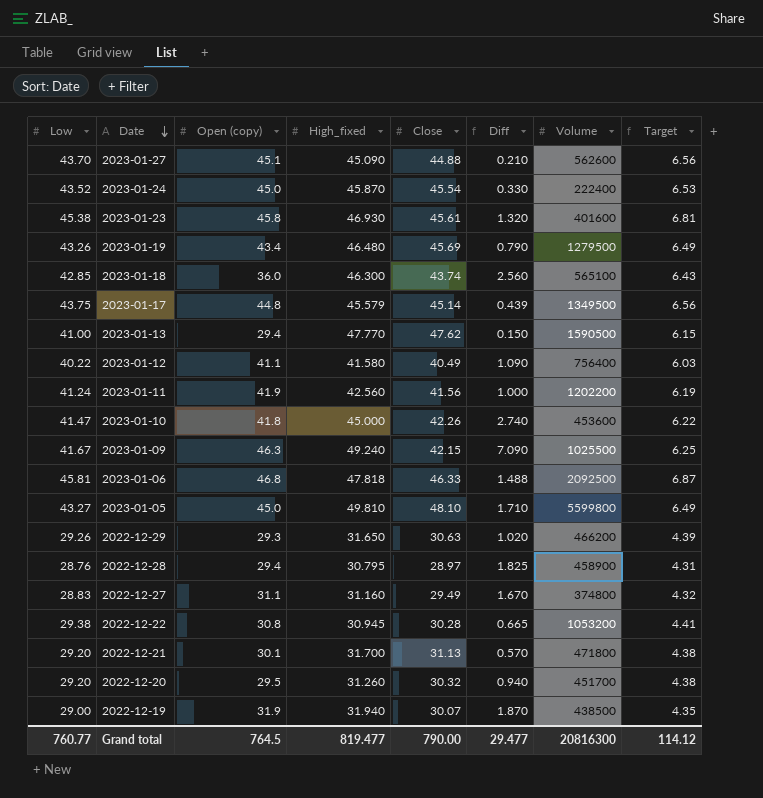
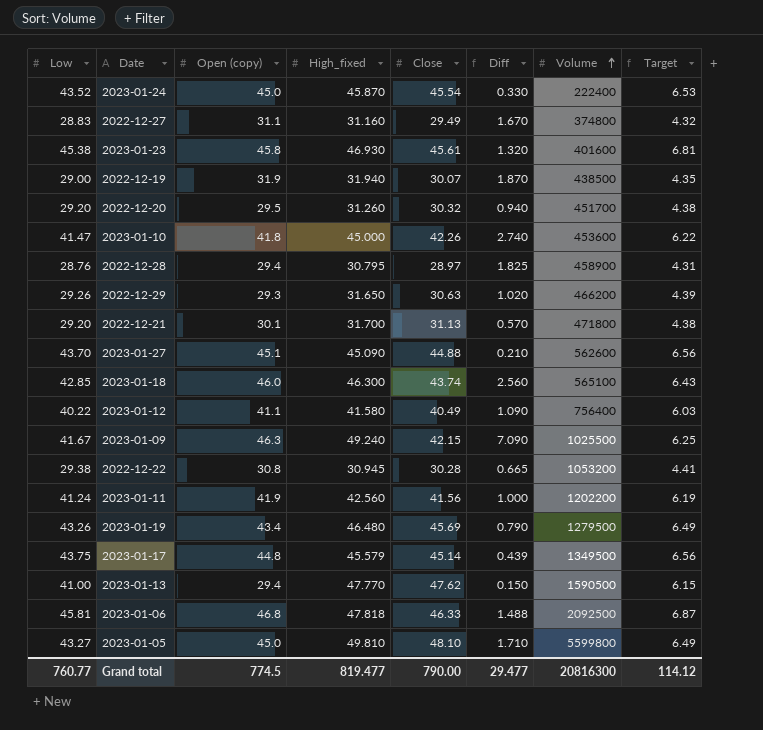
row order: Date descending -> Volume ascending
2023-01-18 | Open (copy): 36.0 -> 46.0
Grand total | Open (copy): 764.5 -> 774.5

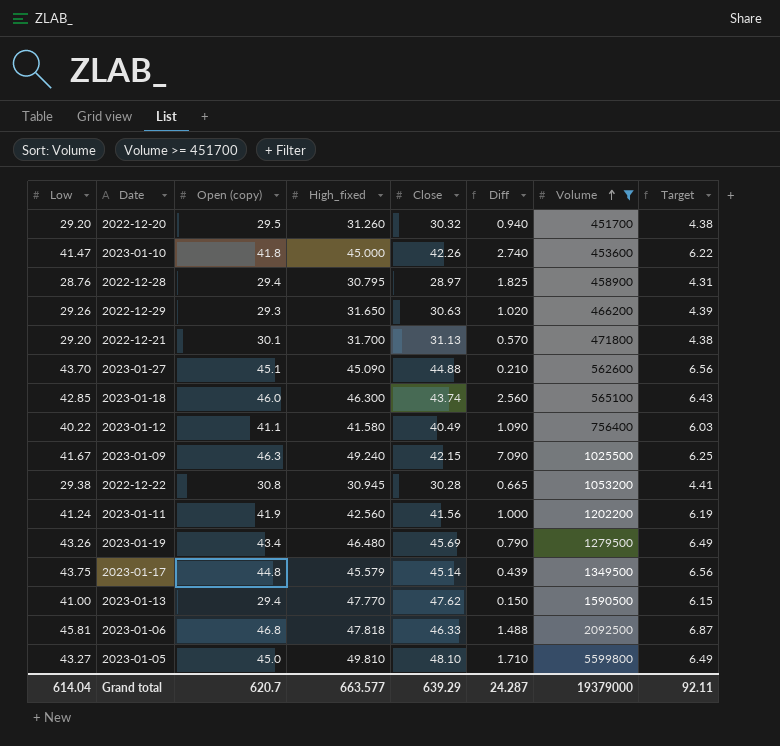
filter: none -> Volume >= 451700
Grand total | Low: 760.77 -> 614.04
Grand total | Open (copy): 774.5 -> 620.7
Grand total | High_fixed: 819.477 -> 663.577
Grand total | Close: 790.00 -> 639.29
Grand total | Diff: 29.477 -> 24.287
Grand total | Volume: 20816300 -> 19379000
Grand total | Target: 114.12 -> 92.11

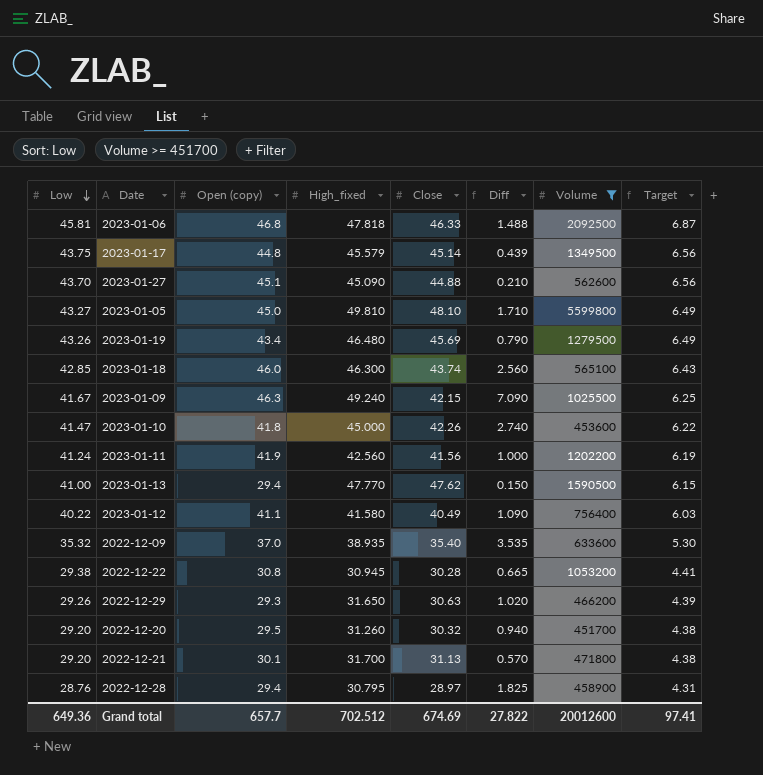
row order: Volume ascending -> Low descending
row 2022-12-09: none -> 35.32 | 37.0 | 38.935 | 35.40 | 3.535 | 633600 | 5.30
Grand total | Low: 614.04 -> 649.36
Grand total | Open (copy): 620.7 -> 657.7
Grand total | High_fixed: 663.577 -> 702.512
Grand total | Close: 639.29 -> 674.69
Grand total | Diff: 24.287 -> 27.822
Grand total | Volume: 19379000 -> 20012600
Grand total | Target: 92.11 -> 97.41

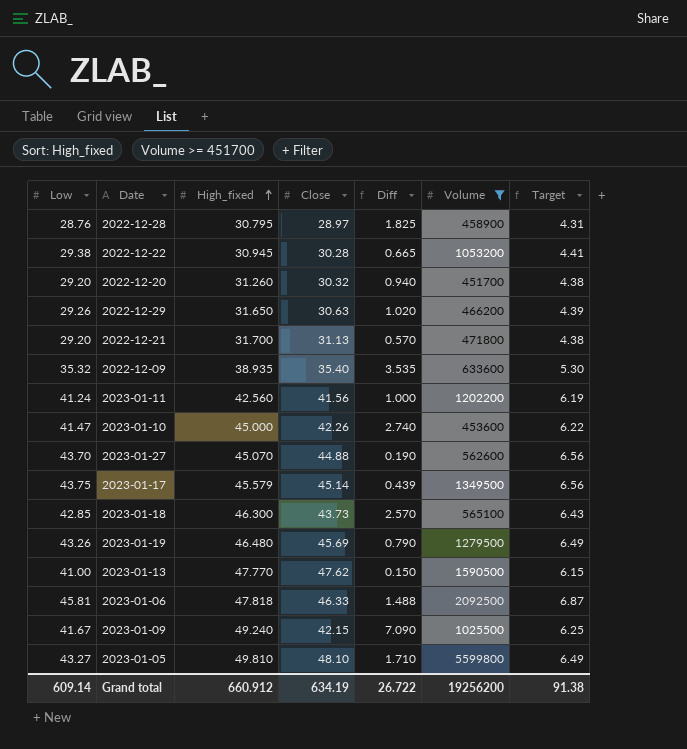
row order: Low descending -> High_fixed ascending
column Open (copy) | position: 3 -> none
row 2023-01-12: 40.22 | 41.1 | 41.580 | 40.49 | 1.090 | 756400 | 6.03 -> none
2023-01-27 | High_fixed: 45.090 -> 45.070
2023-01-27 | Diff: 0.210 -> 0.190
2023-01-18 | Close: 43.74 -> 43.73
2023-01-18 | Diff: 2.560 -> 2.570
Grand total | Low: 649.36 -> 609.14
Grand total | High_fixed: 702.512 -> 660.912
Grand total | Close: 674.69 -> 634.19
Grand total | Diff: 27.822 -> 26.722
Grand total | Volume: 20012600 -> 19256200
Grand total | Target: 97.41 -> 91.38

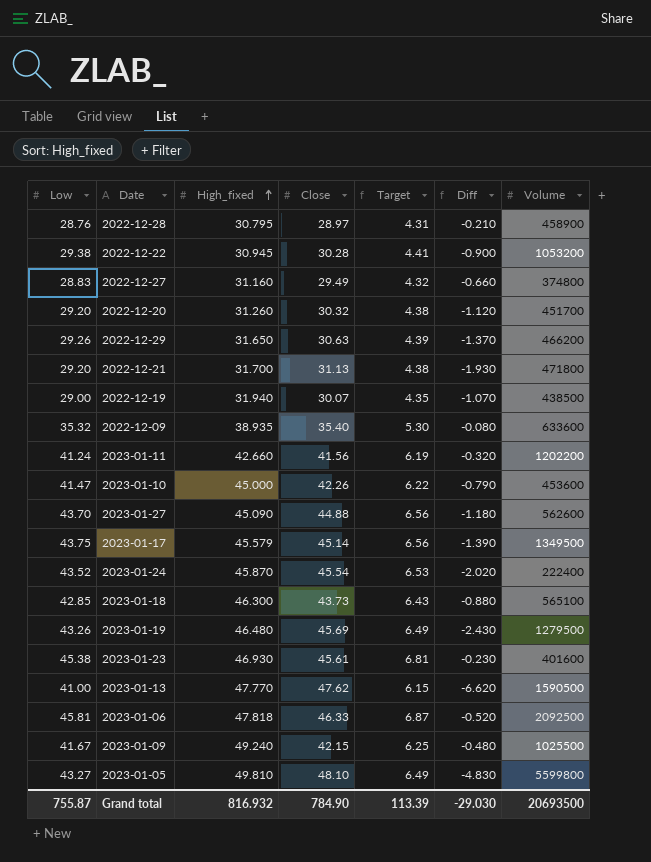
filter: Volume >= 451700 -> none
column Target | position: 7 -> 5
column Diff | formula: [High_fixed] - [Close] -> [Low] - [Close]
2023-01-11 | High_fixed: 42.560 -> 42.660
2023-01-27 | High_fixed: 45.070 -> 45.090
Grand total | Low: 609.14 -> 755.87
Grand total | High_fixed: 660.912 -> 816.932
Grand total | Close: 634.19 -> 784.90
Grand total | Target: 91.38 -> 113.39
Grand total | Diff: 26.722 -> -29.030
Grand total | Volume: 19256200 -> 20693500

